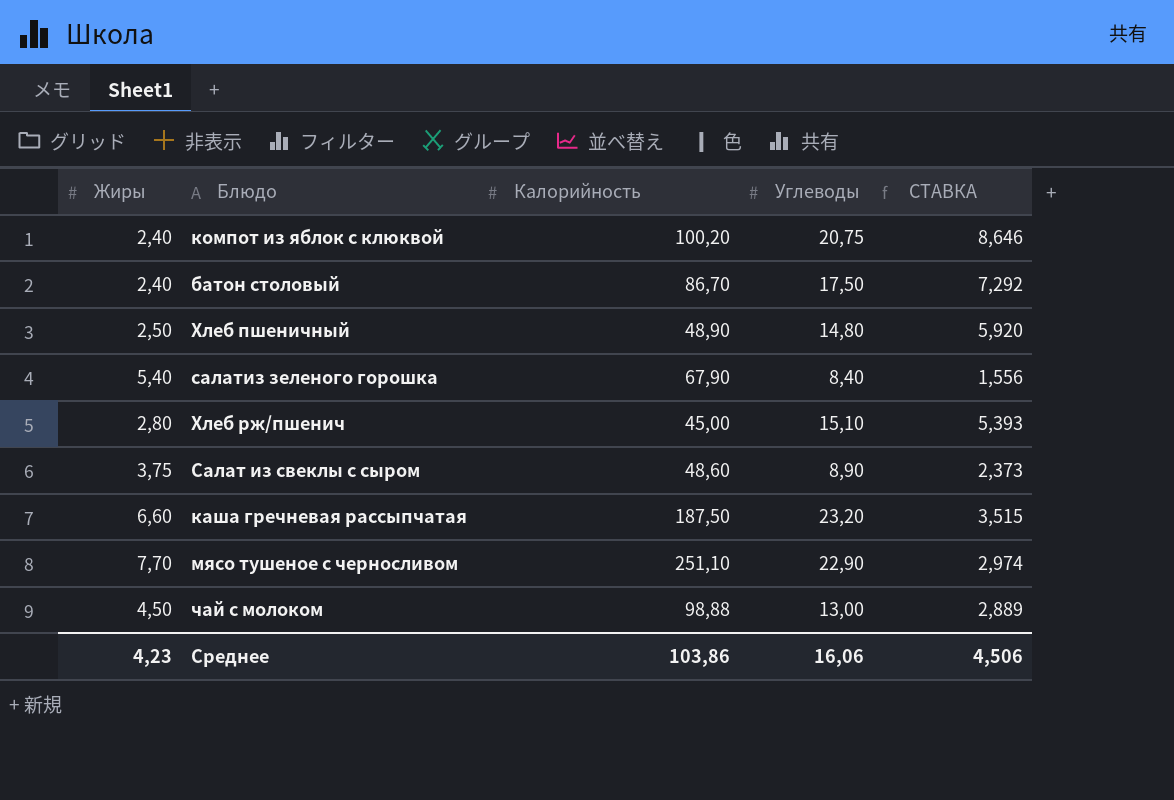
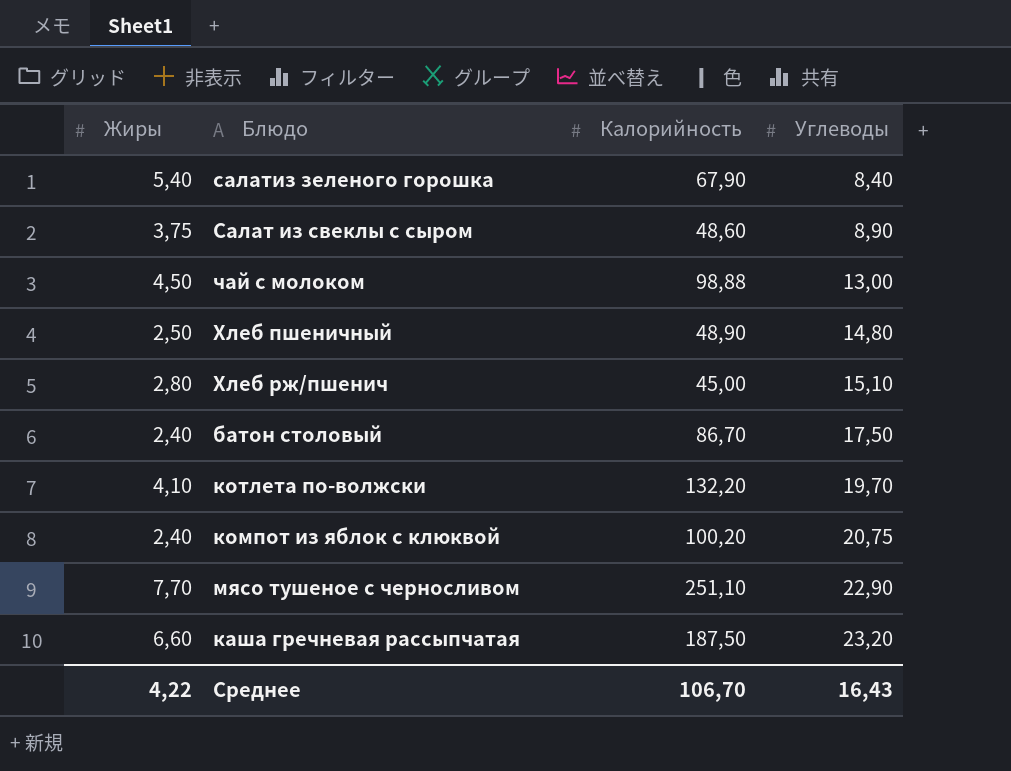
row order: none -> Углеводы ascending
column СТАВКА | formula: [Углеводы] / [Жиры] -> none
row котлета по-волжски: none -> 4,10 | 132,20 | 19,70
Среднее | Жиры: 4,23 -> 4,22
Среднее | Калорийность: 103,86 -> 106,70
Среднее | Углеводы: 16,06 -> 16,43

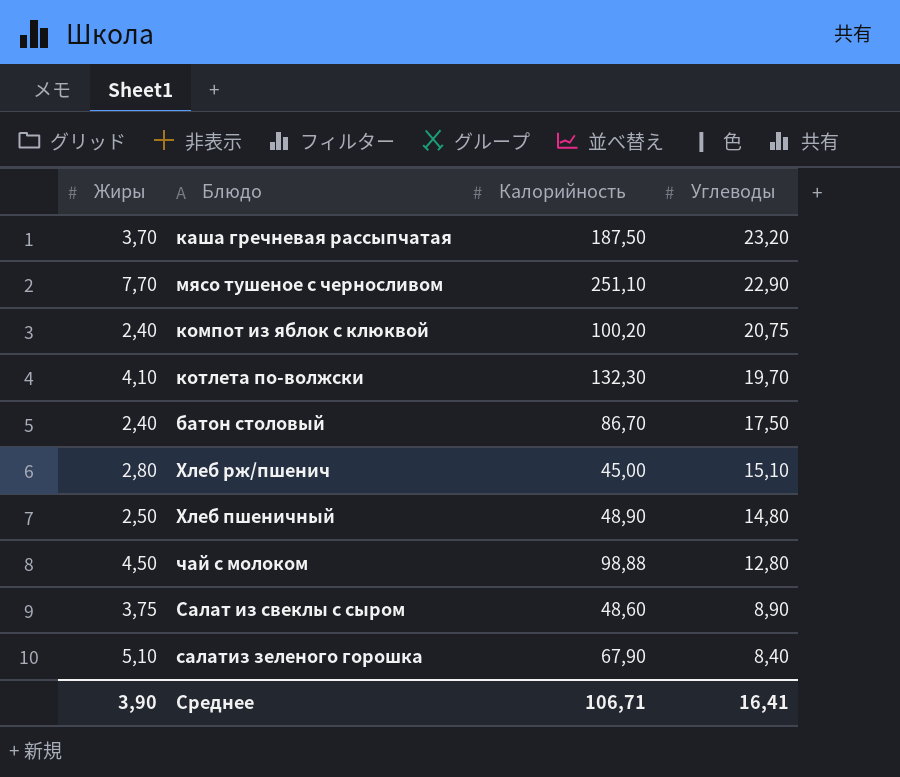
row order: Углеводы ascending -> Углеводы descending
каша гречневая рассыпчатая | Жиры: 6,60 -> 3,70
котлета по-волжски | Калорийность: 132,20 -> 132,30
чай с молоком | Углеводы: 13,00 -> 12,80
салатиз зеленого горошка | Жиры: 5,40 -> 5,10
Среднее | Жиры: 4,22 -> 3,90
Среднее | Калорийность: 106,70 -> 106,71
Среднее | Углеводы: 16,43 -> 16,41

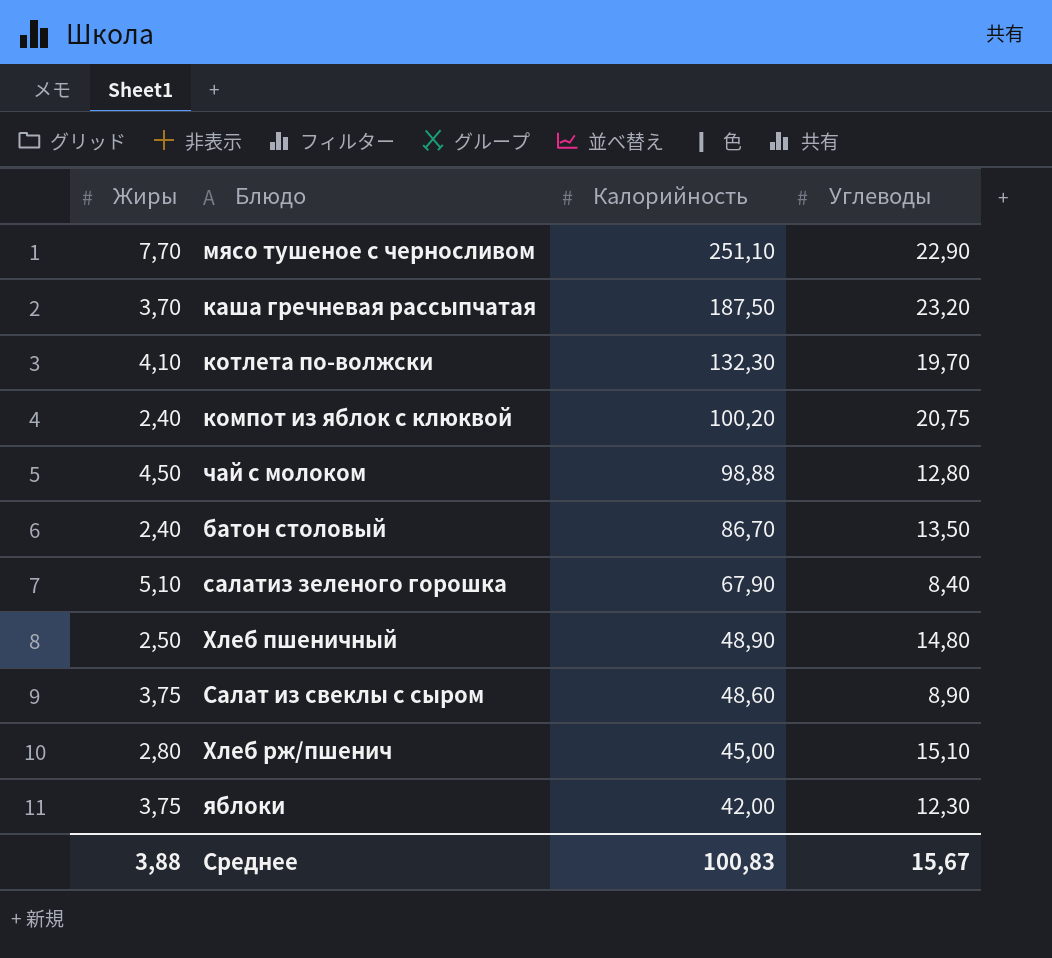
row order: Углеводы descending -> Калорийность descending
батон столовый | Углеводы: 17,50 -> 13,50
row яблоки: none -> 3,75 | 42,00 | 12,30
Среднее | Жиры: 3,90 -> 3,88
Среднее | Калорийность: 106,71 -> 100,83
Среднее | Углеводы: 16,41 -> 15,67

